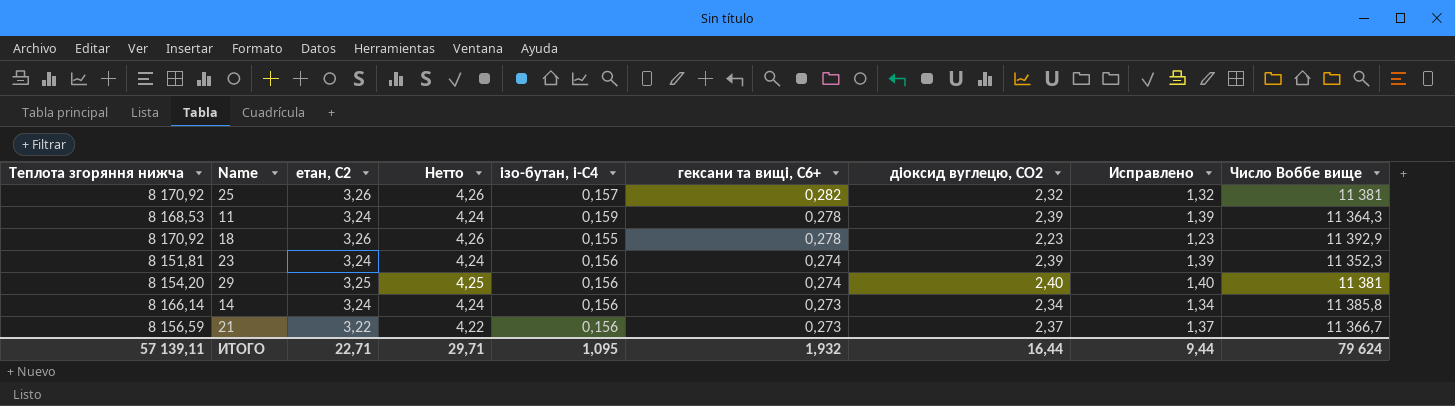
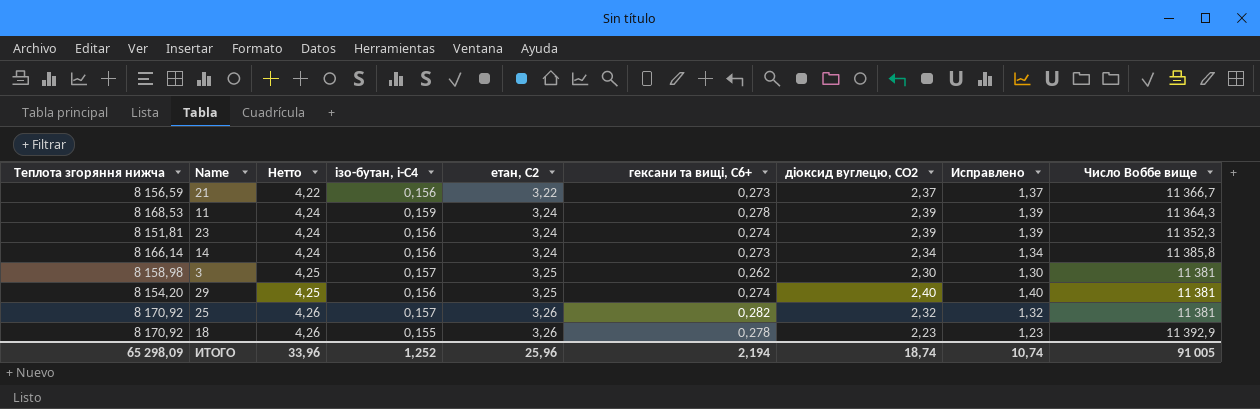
row order: гексани та вищі, С6+ descending -> Нетто ascending
column етан, С2 | position: 3 -> 5
row 3: none -> 8 158,98 | 4,25 | 0,157 | 3,25 | 0,262 | 2,30 | 1,30 | 11 381
ИТОГО | Теплота згоряння нижча: 57 139,11 -> 65 298,09
ИТОГО | Нетто: 29,71 -> 33,96
ИТОГО | ізо-бутан, і-С4: 1,095 -> 1,252
ИТОГО | етан, С2: 22,71 -> 25,96
ИТОГО | гексани та вищі, С6+: 1,932 -> 2,194
ИТОГО | діоксид вуглецю, CО2: 16,44 -> 18,74
ИТОГО | Исправлено: 9,44 -> 10,74
ИТОГО | Число Воббе вище: 79 624 -> 91 005

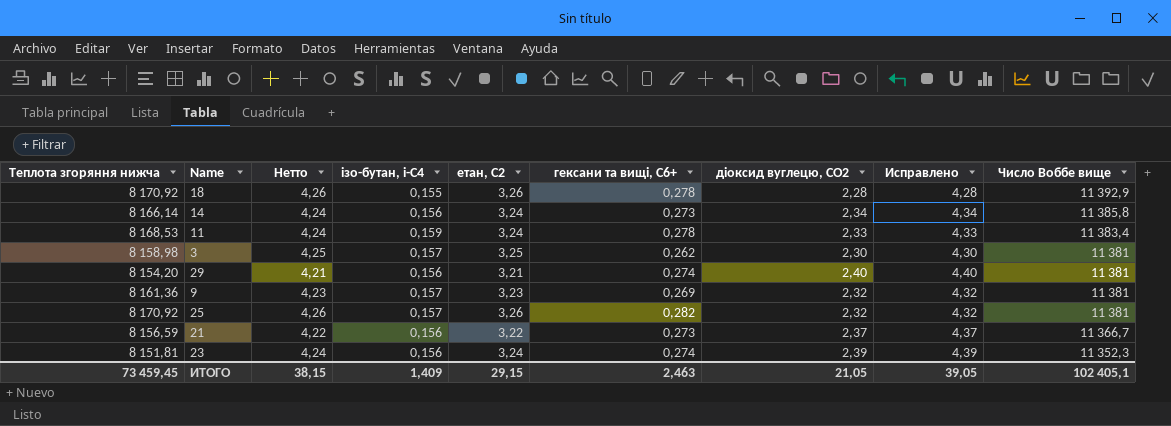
row order: Нетто ascending -> Число Воббе вище descending
column Исправлено | formula: [діоксид вуглецю, CО2] - 1 -> [діоксид вуглецю, CО2] + 2
18 | діоксид вуглецю, CО2: 2,23 -> 2,28
11 | діоксид вуглецю, CО2: 2,39 -> 2,33
11 | Число Воббе вище: 11 364,3 -> 11 383,4
29 | Нетто: 4,25 -> 4,21
29 | етан, С2: 3,25 -> 3,21
row 9: none -> 8 161,36 | 4,23 | 0,157 | 3,23 | 0,269 | 2,32 | 4,32 | 11 381
ИТОГО | Теплота згоряння нижча: 65 298,09 -> 73 459,45
ИТОГО | Нетто: 33,96 -> 38,15
ИТОГО | ізо-бутан, і-С4: 1,252 -> 1,409
ИТОГО | етан, С2: 25,96 -> 29,15
ИТОГО | гексани та вищі, С6+: 2,194 -> 2,463
ИТОГО | діоксид вуглецю, CО2: 18,74 -> 21,05
ИТОГО | Исправлено: 10,74 -> 39,05
ИТОГО | Число Воббе вище: 91 005 -> 102 405,1

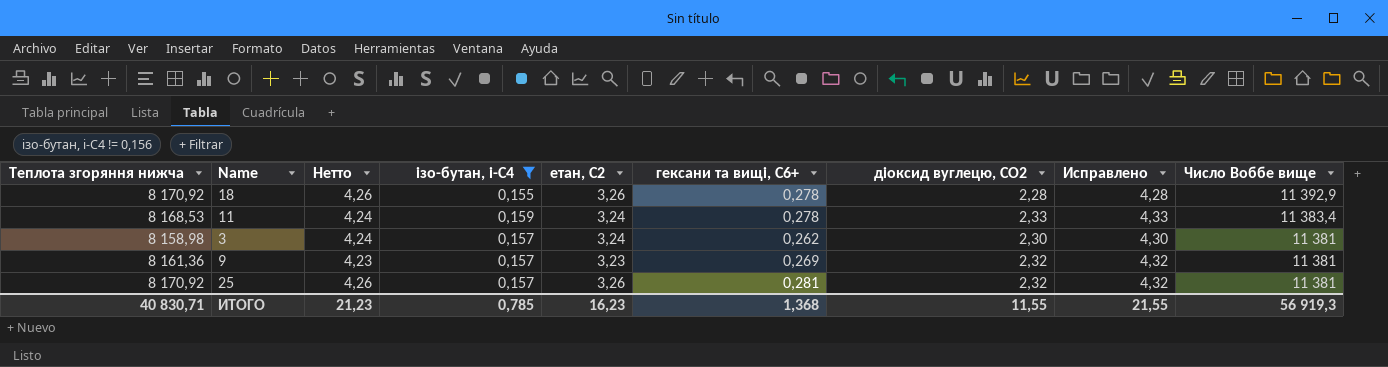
filter: none -> ізо-бутан, і-С4 != 0,156
3 | Нетто: 4,25 -> 4,24
3 | етан, С2: 3,25 -> 3,24
25 | гексани та вищі, С6+: 0,282 -> 0,281
ИТОГО | Теплота згоряння нижча: 73 459,45 -> 40 830,71
ИТОГО | Нетто: 38,15 -> 21,23
ИТОГО | ізо-бутан, і-С4: 1,409 -> 0,785
ИТОГО | етан, С2: 29,15 -> 16,23
ИТОГО | гексани та вищі, С6+: 2,463 -> 1,368
ИТОГО | діоксид вуглецю, CО2: 21,05 -> 11,55
ИТОГО | Исправлено: 39,05 -> 21,55
ИТОГО | Число Воббе вище: 102 405,1 -> 56 919,3

